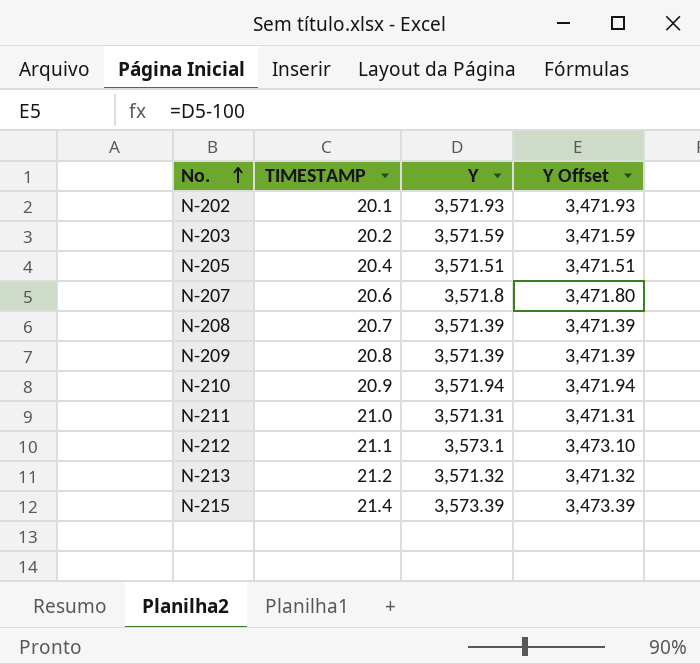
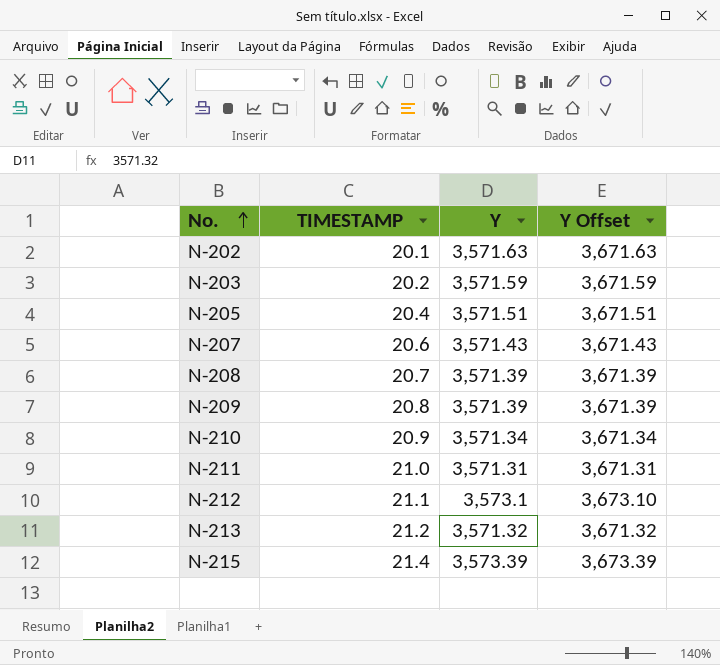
column Y Offset | formula: [Y] - 100 -> [Y] + 100
N-202 | Y: 3,571.93 -> 3,571.63
N-207 | Y: 3,571.8 -> 3,571.43
N-210 | Y: 3,571.94 -> 3,571.34

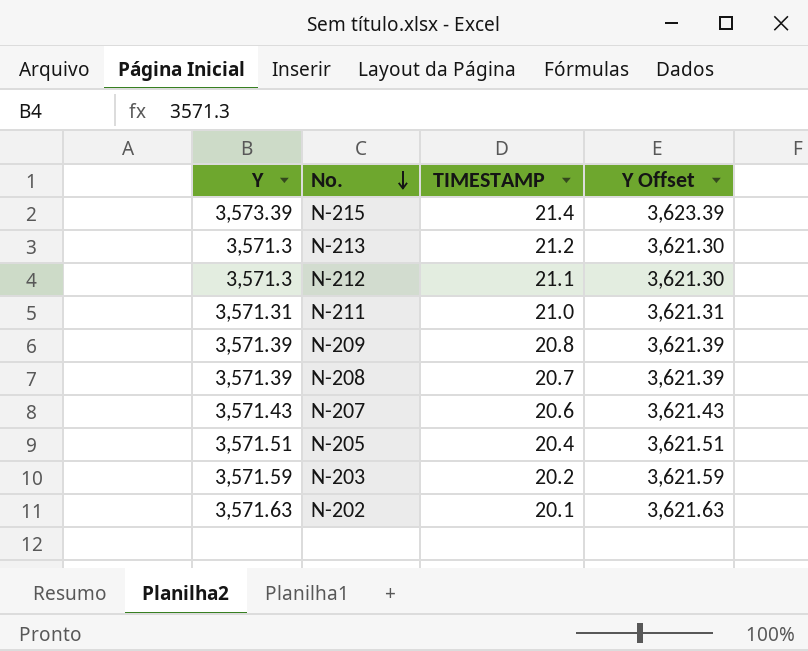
row order: No. ascending -> No. descending
column Y | position: 3 -> 1
column Y Offset | formula: [Y] + 100 -> [Y] + 50
row N-210: 20.9 | 3,571.34 | 3,671.34 -> none
N-213 | Y: 3,571.32 -> 3,571.3
N-212 | Y: 3,573.1 -> 3,571.3

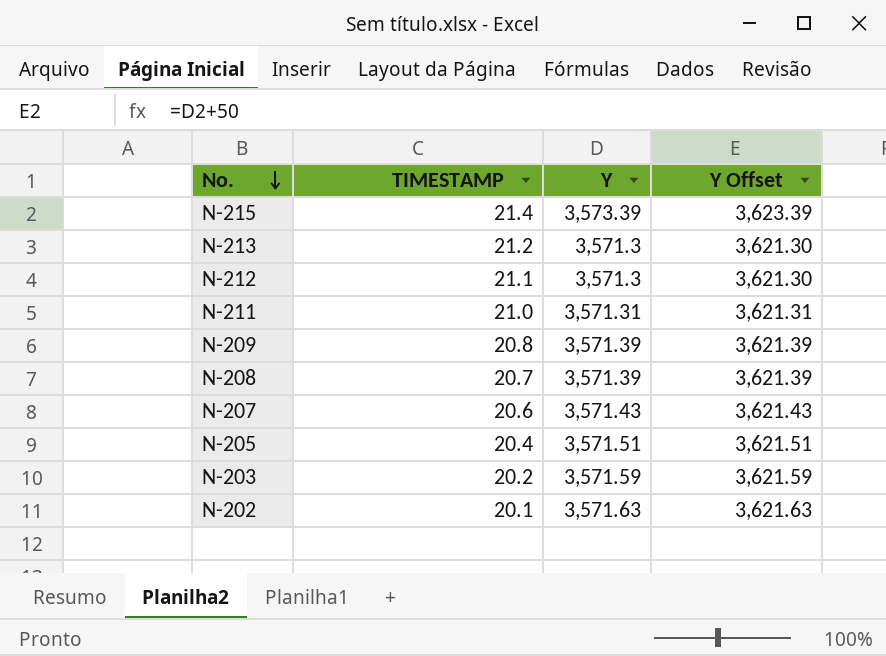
column Y | position: 1 -> 3

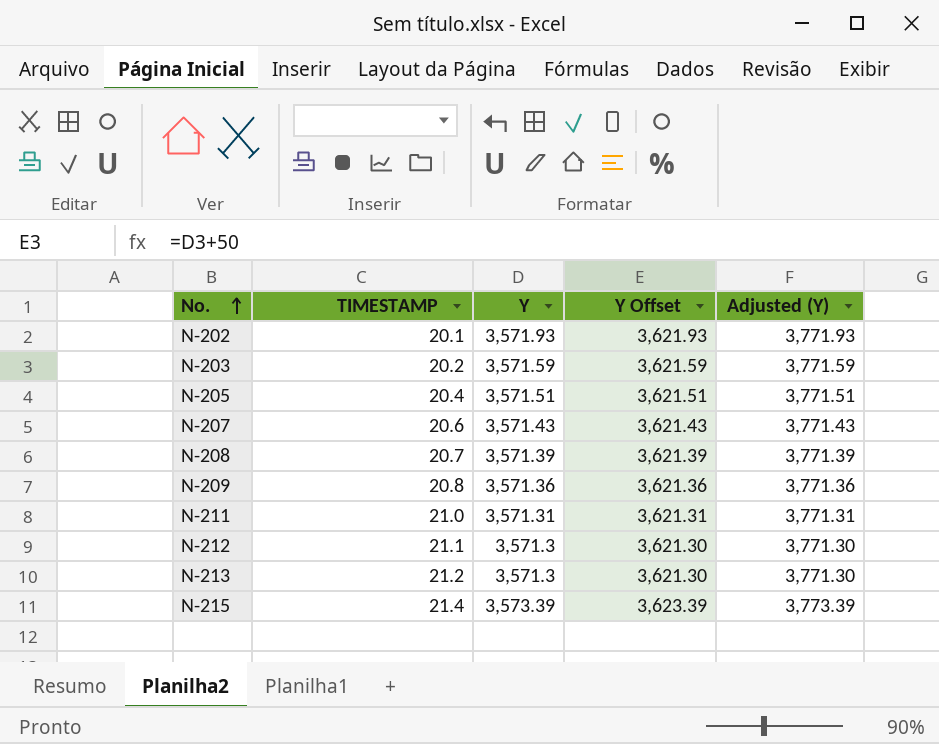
row order: No. descending -> No. ascending
column Adjusted (Y) | formula: none -> [Y] + 200
N-202 | Y: 3,571.63 -> 3,571.93
N-202 | Y Offset: 3,621.63 -> 3,621.93
N-209 | Y: 3,571.39 -> 3,571.36
N-209 | Y Offset: 3,621.39 -> 3,621.36

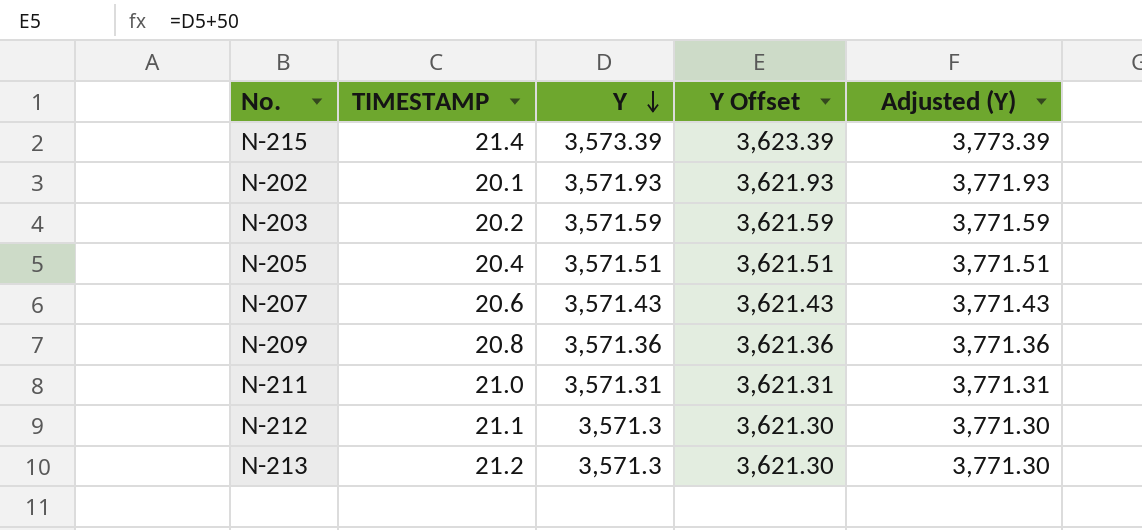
row order: No. ascending -> Y descending
row N-208: 20.7 | 3,571.39 | 3,621.39 | 3,771.39 -> none

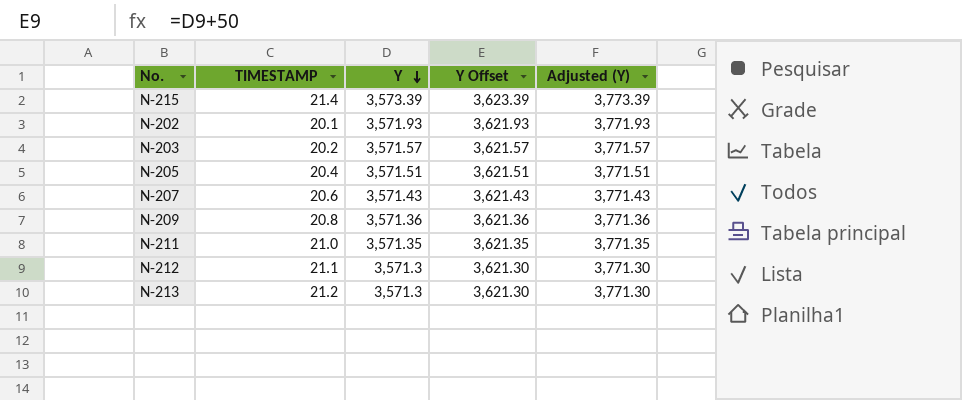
N-203 | Y: 3,571.59 -> 3,571.57
N-203 | Y Offset: 3,621.59 -> 3,621.57
N-203 | Adjusted (Y): 3,771.59 -> 3,771.57
N-211 | Y: 3,571.31 -> 3,571.35
N-211 | Y Offset: 3,621.31 -> 3,621.35
N-211 | Adjusted (Y): 3,771.31 -> 3,771.35

